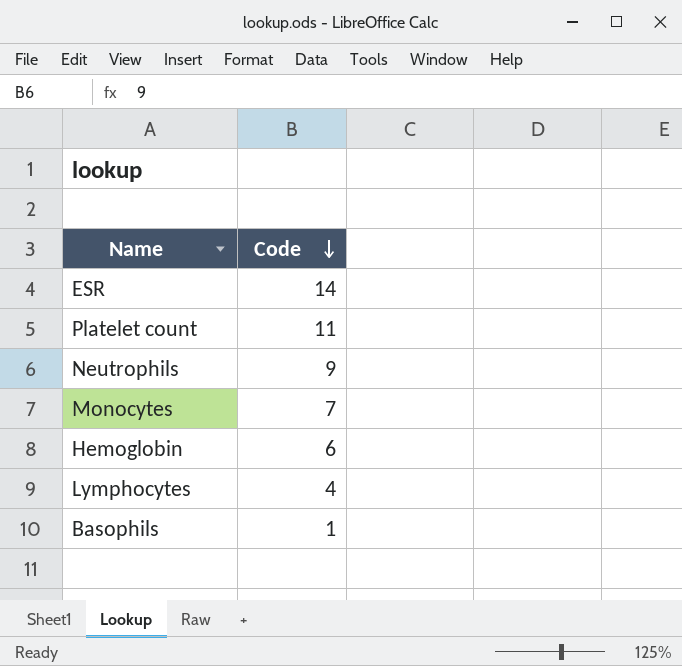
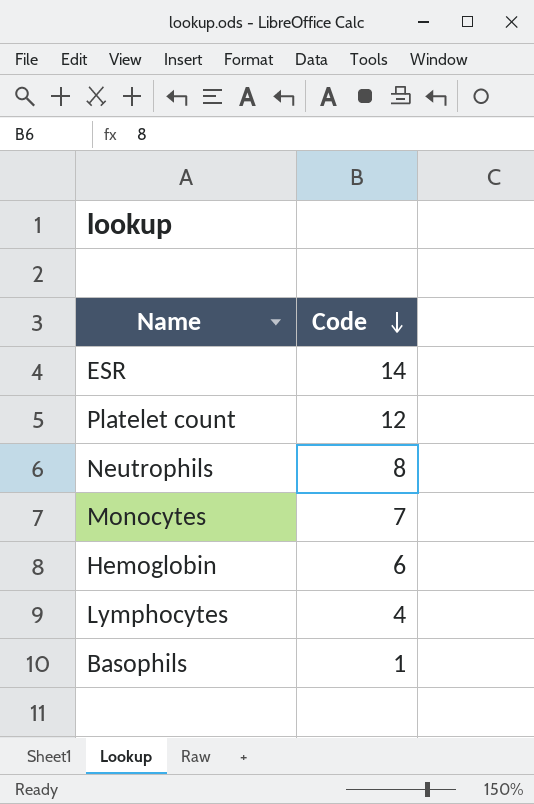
Platelet count | Code: 11 -> 12
Neutrophils | Code: 9 -> 8

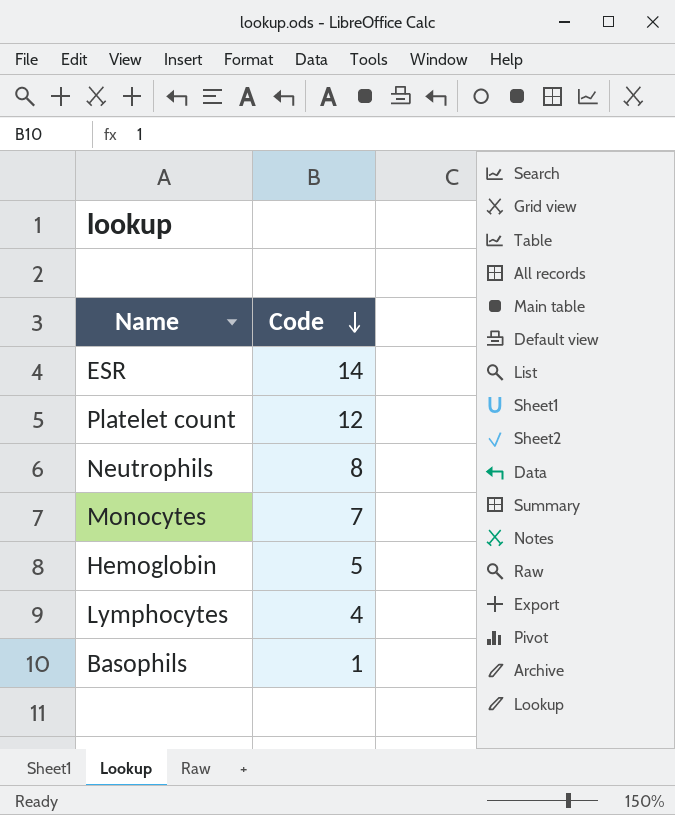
Hemoglobin | Code: 6 -> 5

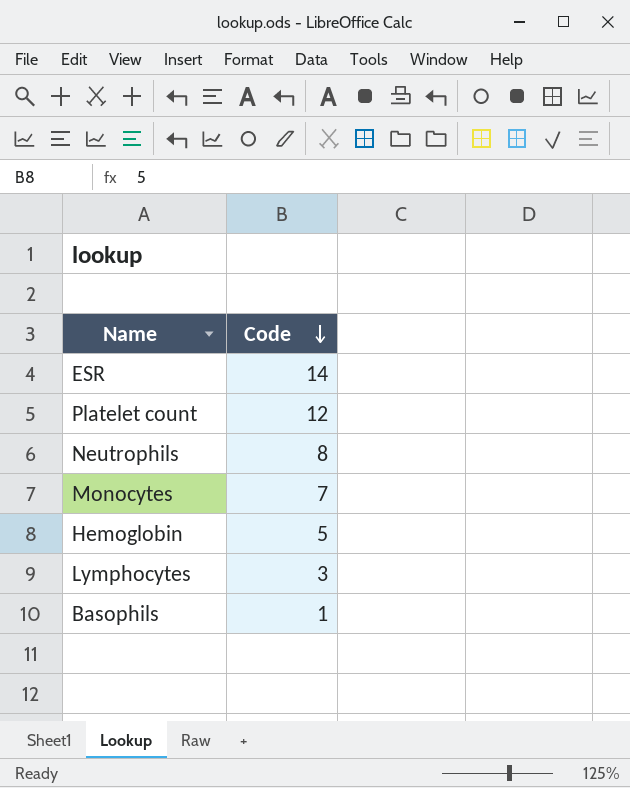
Lymphocytes | Code: 4 -> 3

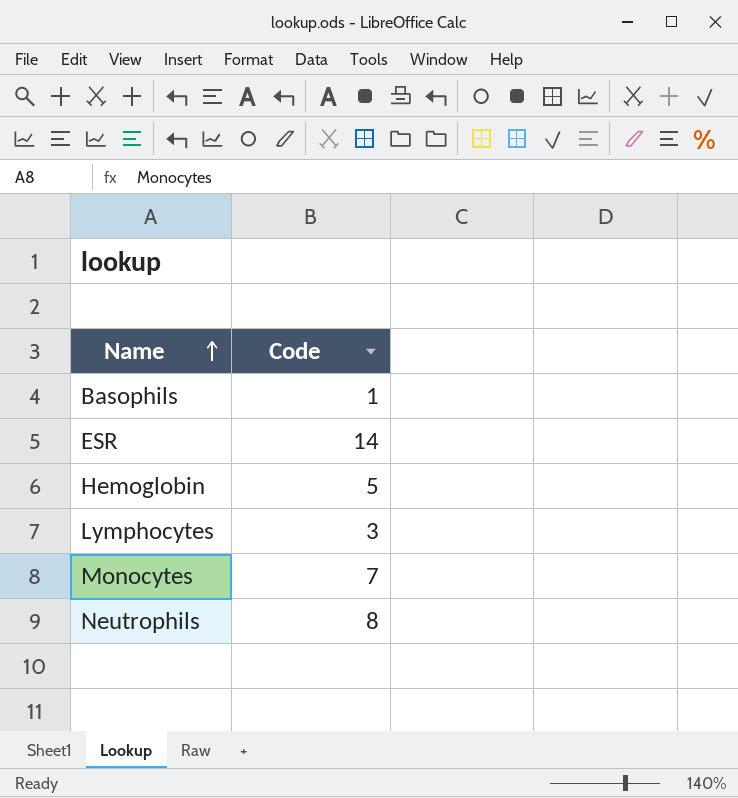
row order: Code descending -> Name ascending
row Platelet count: 12 -> none

